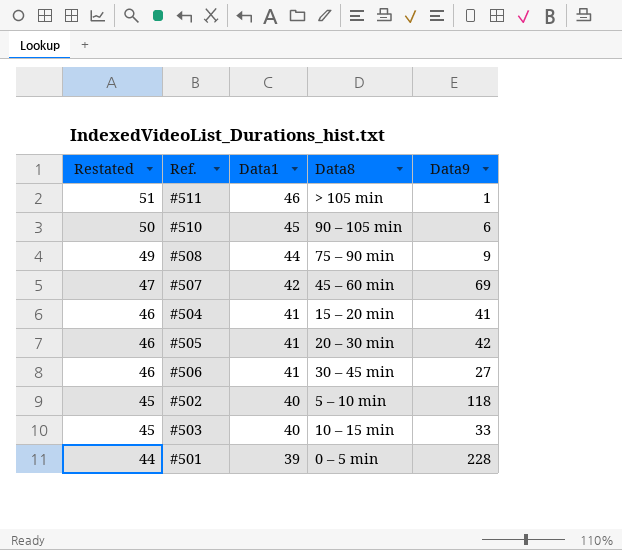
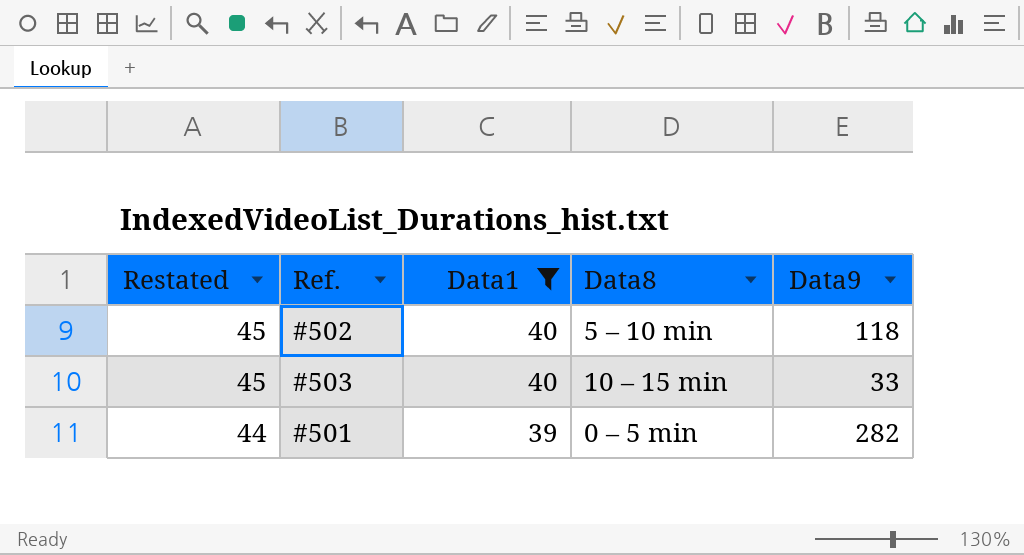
filter: none -> Data1 <= 40
#501 | Data9: 228 -> 282

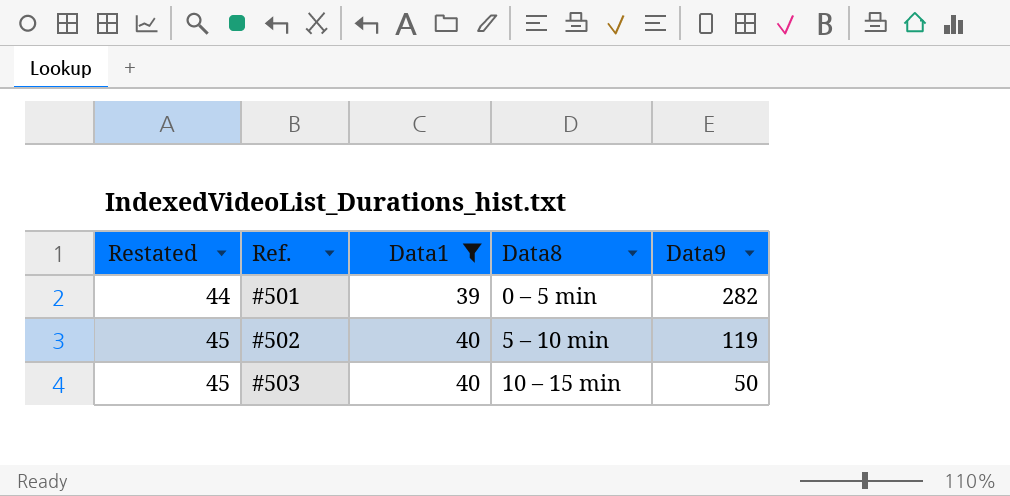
row order: Restated descending -> Restated ascending
#502 | Data9: 118 -> 119
#503 | Data9: 33 -> 50

